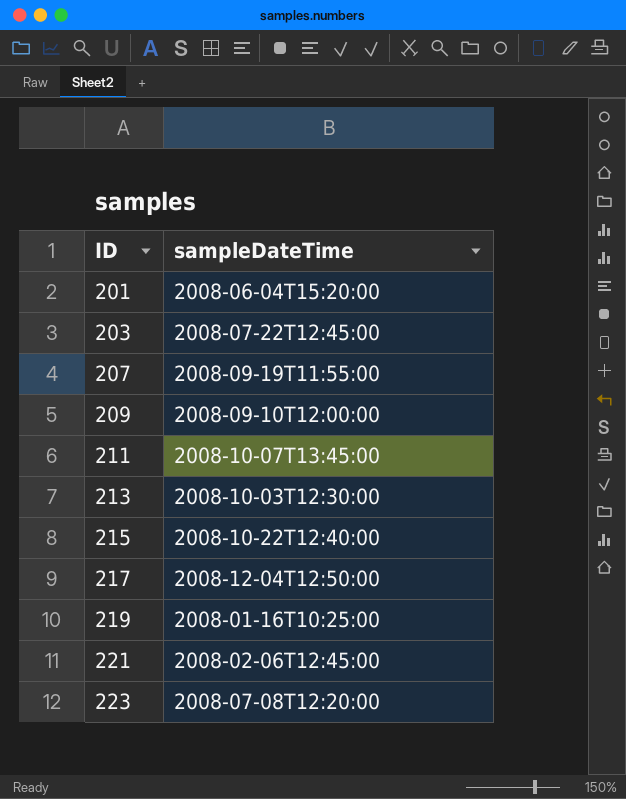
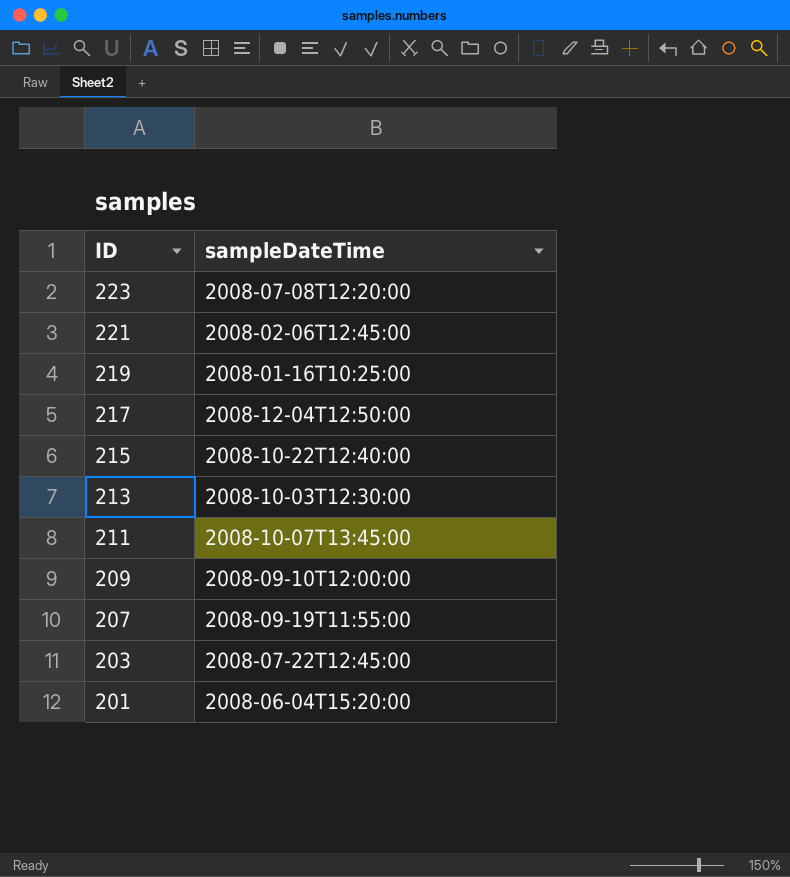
row order: ID ascending -> ID descending

